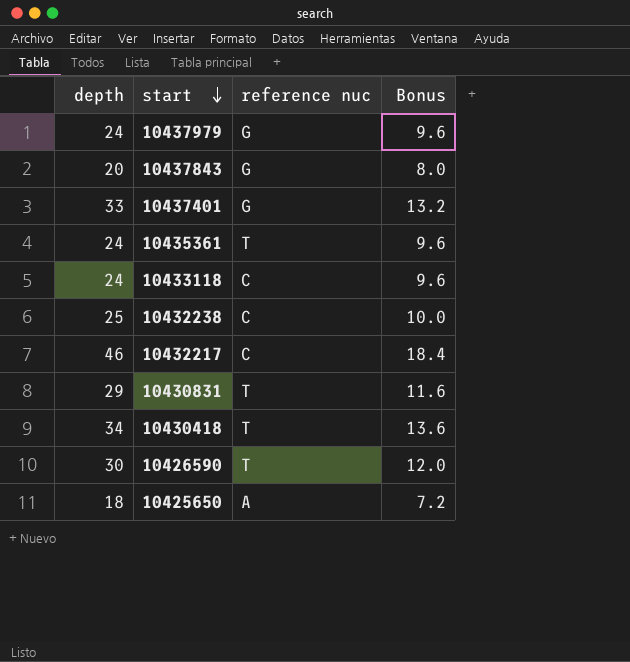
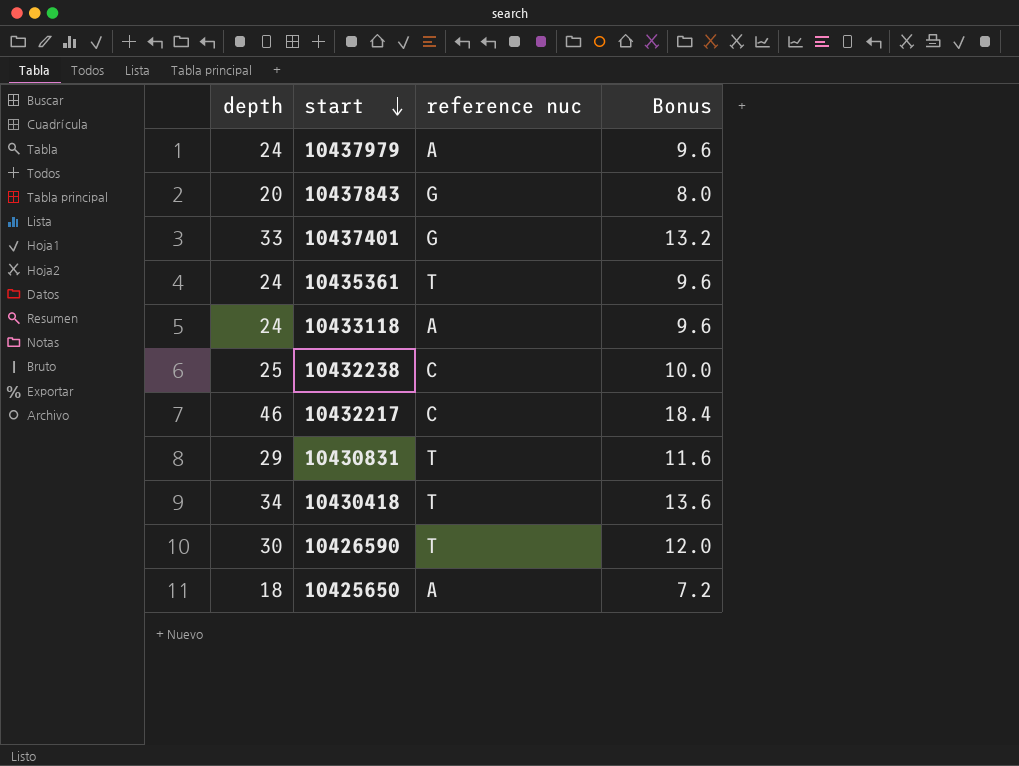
10437979 | reference nuc: G -> A
10433118 | reference nuc: C -> A

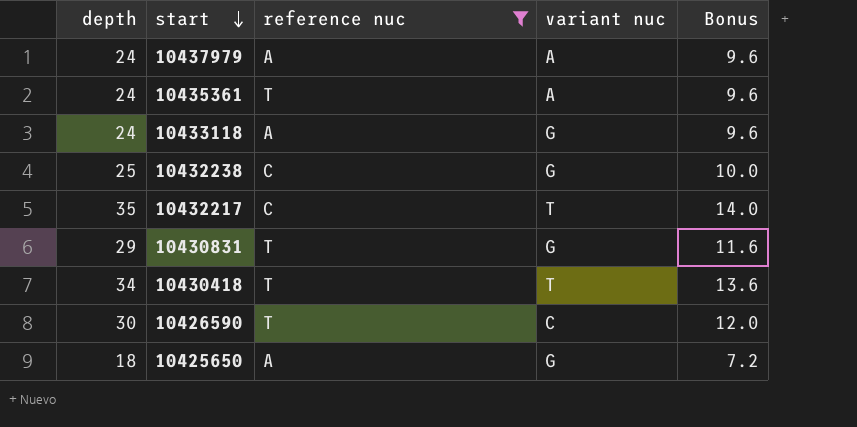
filter: none -> reference nuc != G
column variant nuc | position: none -> 4
10432217 | depth: 46 -> 35
10432217 | Bonus: 18.4 -> 14.0

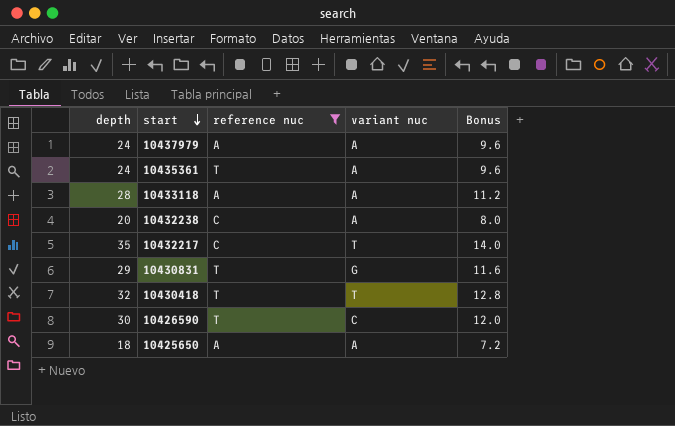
10433118 | depth: 24 -> 28
10433118 | variant nuc: G -> A
10433118 | Bonus: 9.6 -> 11.2
10432238 | depth: 25 -> 20
10432238 | variant nuc: G -> A
10432238 | Bonus: 10.0 -> 8.0
10430418 | depth: 34 -> 32
10430418 | Bonus: 13.6 -> 12.8
10425650 | variant nuc: G -> A

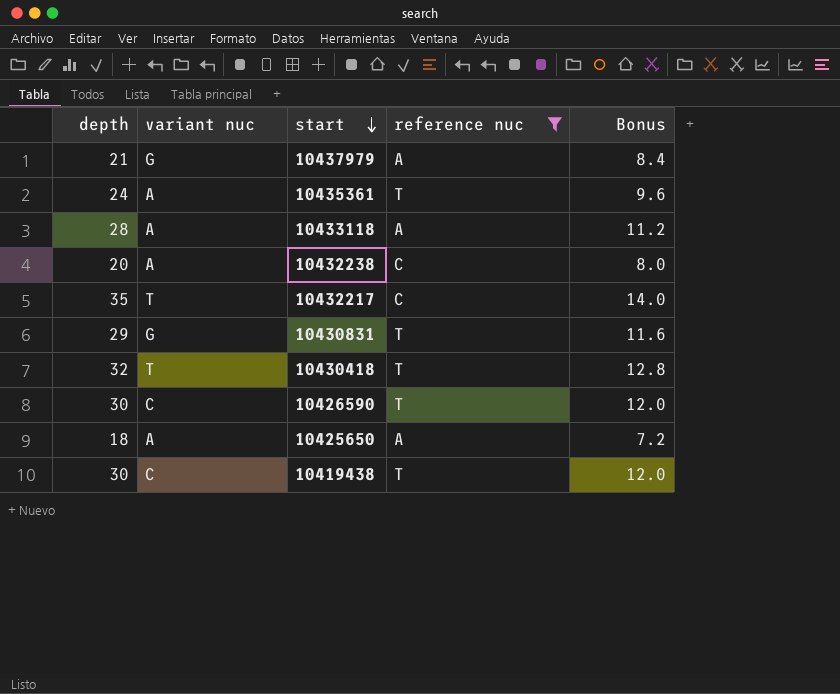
column variant nuc | position: 4 -> 2
10437979 | depth: 24 -> 21
10437979 | variant nuc: A -> G
10437979 | Bonus: 9.6 -> 8.4
row 10419438: none -> 30 | C | T | 12.0

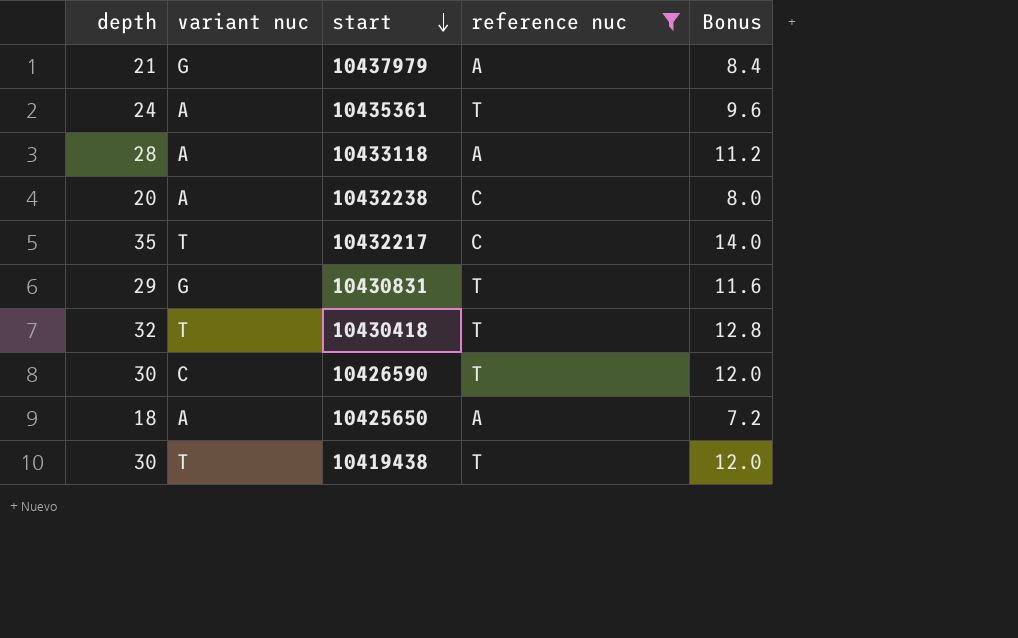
10419438 | variant nuc: C -> T

